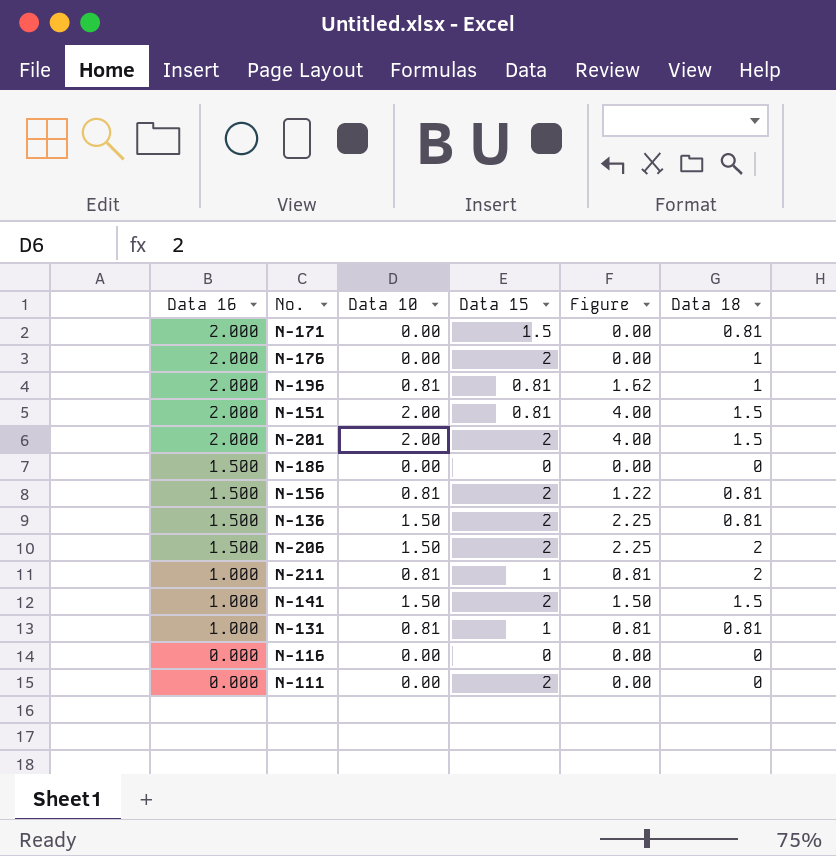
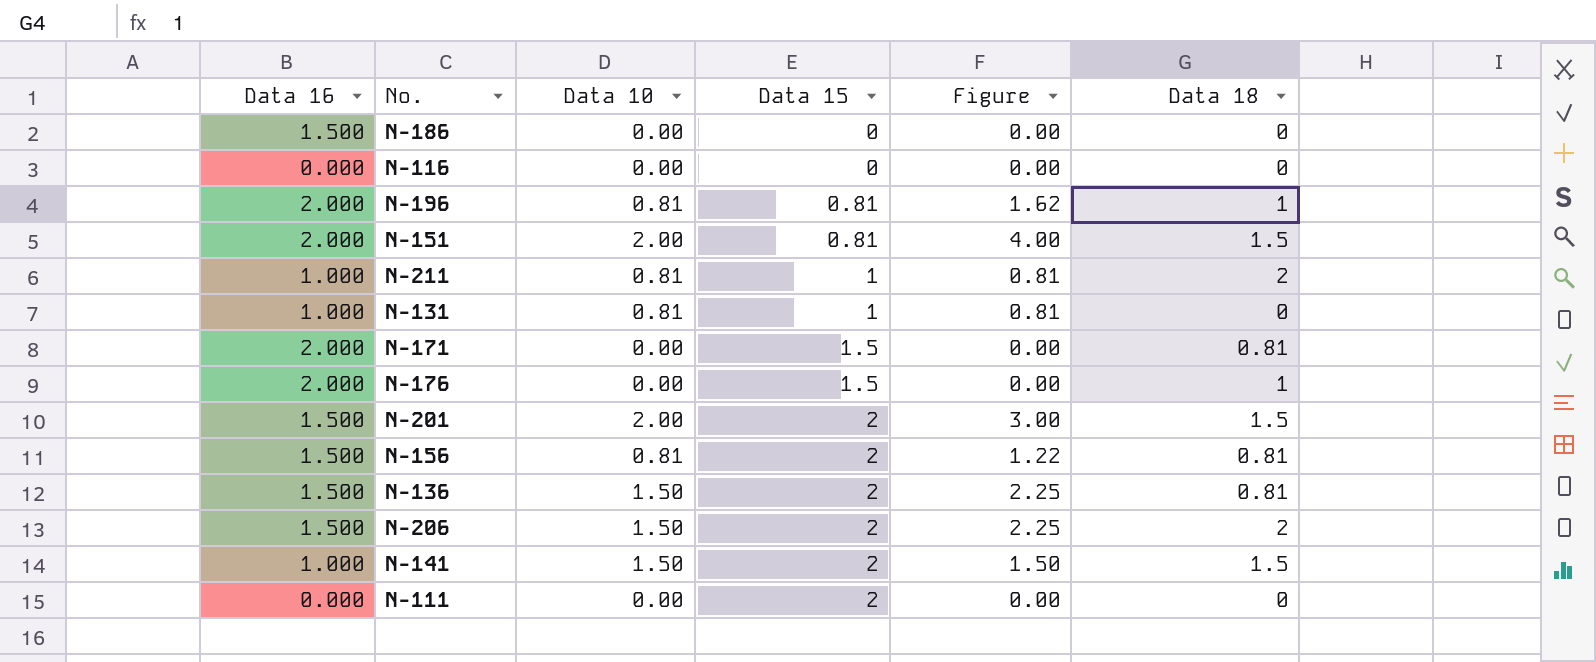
row order: Data 16 descending -> Data 15 ascending
N-131 | Data 18: 0.81 -> 0
N-176 | Data 15: 2 -> 1.5
N-201 | Data 16: 2.000 -> 1.500
N-201 | Figure: 4.00 -> 3.00

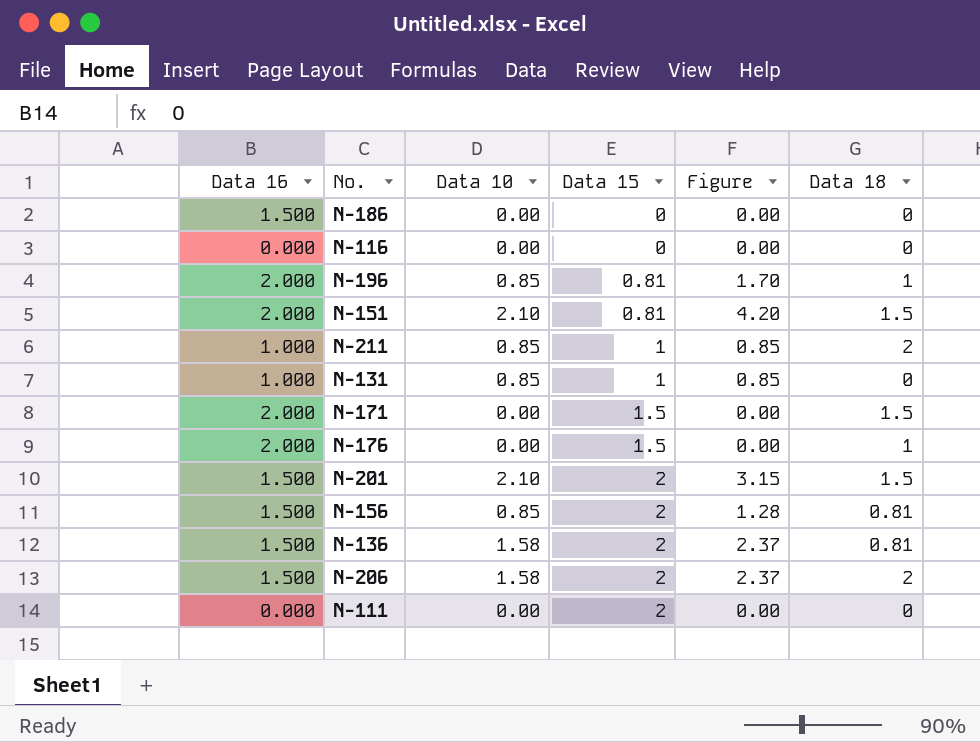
row N-141: 1.000 | 1.50 | 2 | 1.50 | 1.5 -> none
N-196 | Data 10: 0.81 -> 0.85
N-196 | Figure: 1.62 -> 1.70
N-151 | Data 10: 2.00 -> 2.10
N-151 | Figure: 4.00 -> 4.20
N-211 | Data 10: 0.81 -> 0.85
N-211 | Figure: 0.81 -> 0.85
N-131 | Data 10: 0.81 -> 0.85
N-131 | Figure: 0.81 -> 0.85
N-171 | Data 18: 0.81 -> 1.5
N-201 | Data 10: 2.00 -> 2.10
N-201 | Figure: 3.00 -> 3.15
N-156 | Data 10: 0.81 -> 0.85
N-156 | Figure: 1.22 -> 1.28
N-136 | Data 10: 1.50 -> 1.58
N-136 | Figure: 2.25 -> 2.37
N-206 | Data 10: 1.50 -> 1.58
N-206 | Figure: 2.25 -> 2.37

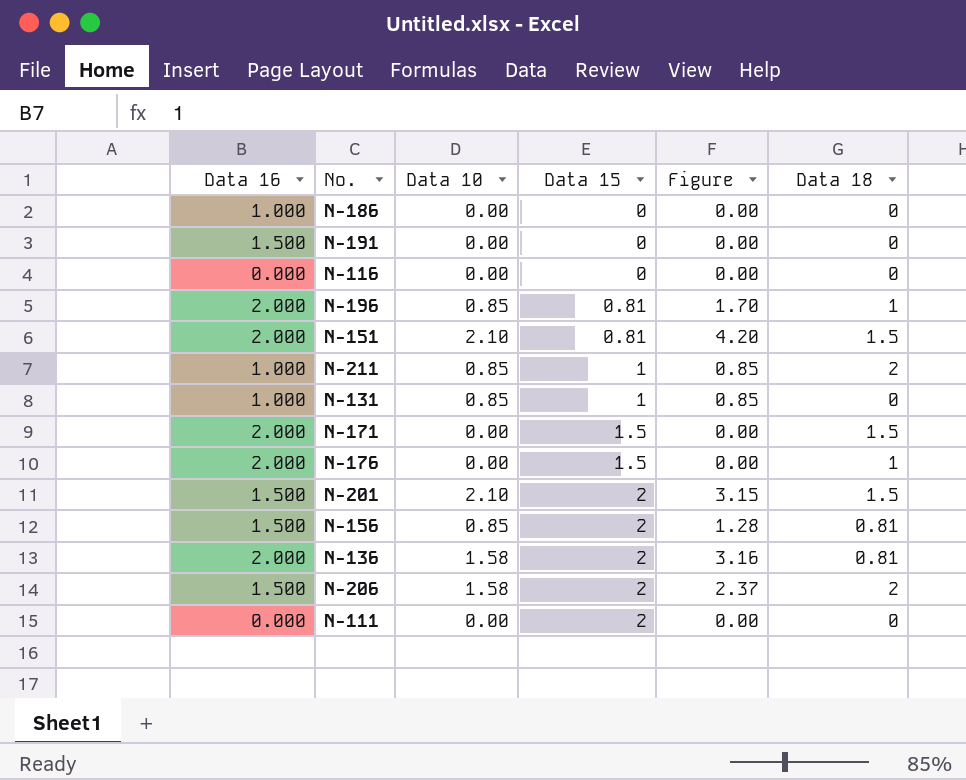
N-186 | Data 16: 1.500 -> 1.000
row N-191: none -> 1.500 | 0.00 | 0 | 0.00 | 0
N-136 | Data 16: 1.500 -> 2.000
N-136 | Figure: 2.37 -> 3.16

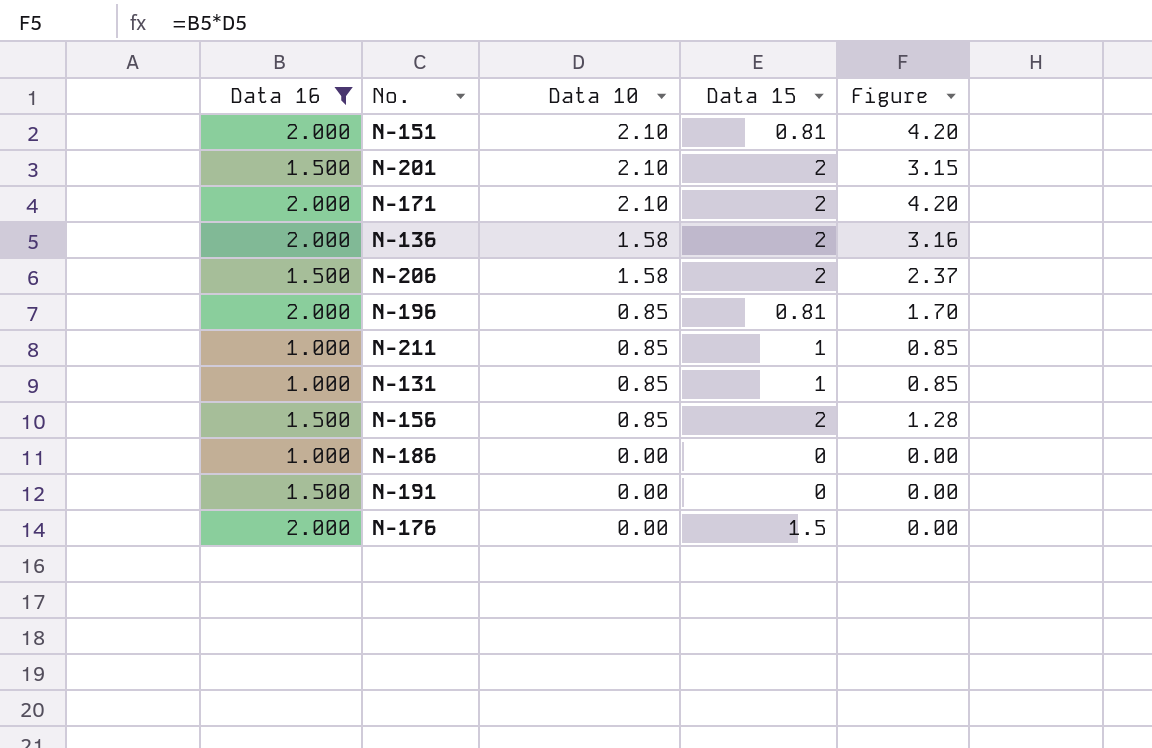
filter: none -> Data 16 != 0.000
row order: Data 15 ascending -> Data 10 descending
column Data 18 | position: 6 -> none
N-171 | Data 10: 0.00 -> 2.10
N-171 | Data 15: 1.5 -> 2
N-171 | Figure: 0.00 -> 4.20

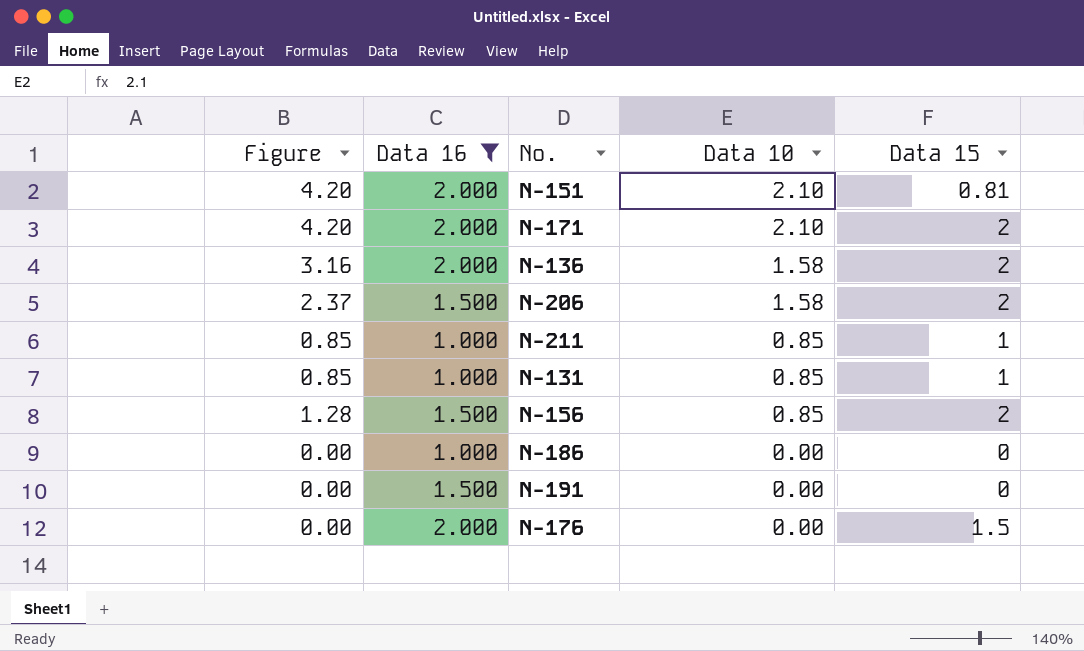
column Figure | position: 5 -> 1
row N-201: 1.500 | 2.10 | 2 | 3.15 -> none
row N-196: 2.000 | 0.85 | 0.81 | 1.70 -> none

